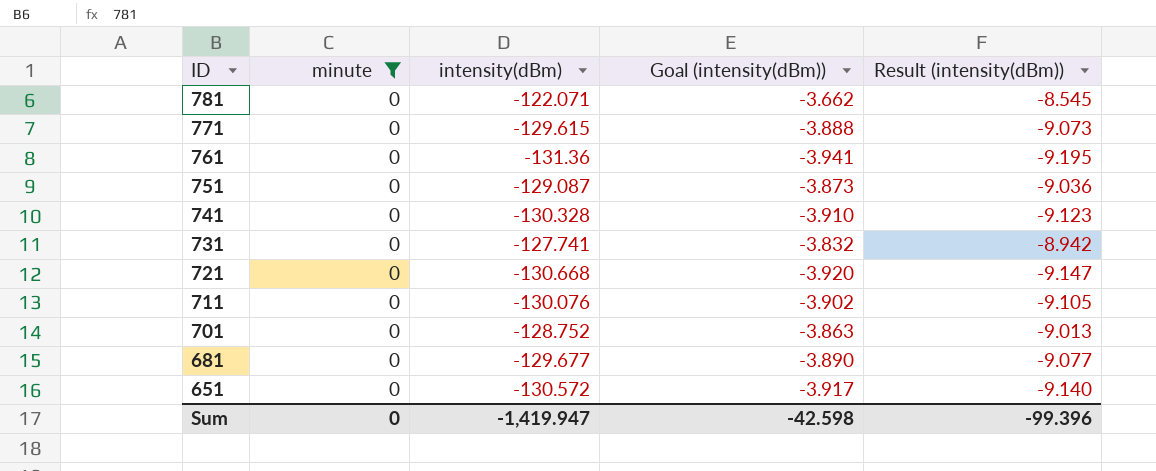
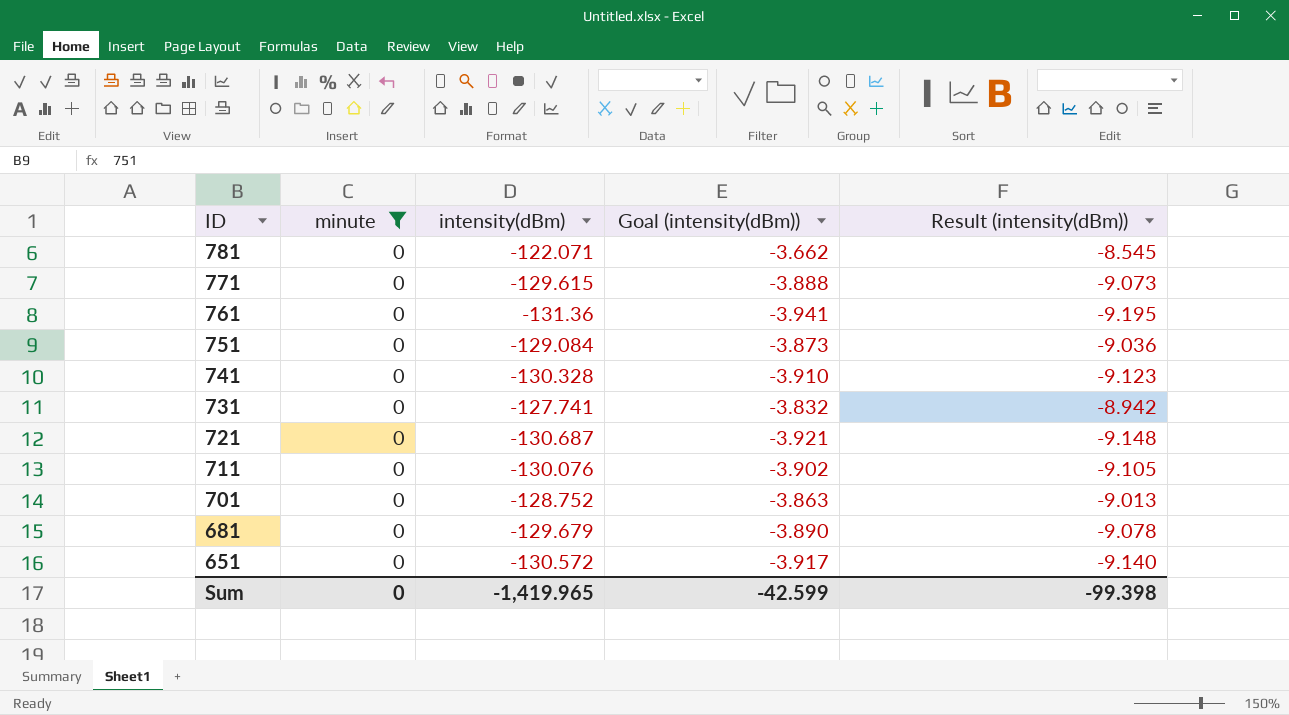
751 | intensity(dBm): -129.087 -> -129.084
721 | intensity(dBm): -130.668 -> -130.687
721 | Goal (intensity(dBm)): -3.920 -> -3.921
721 | Result (intensity(dBm)): -9.147 -> -9.148
681 | intensity(dBm): -129.677 -> -129.679
681 | Result (intensity(dBm)): -9.077 -> -9.078
Sum | intensity(dBm): -1,419.947 -> -1,419.965
Sum | Goal (intensity(dBm)): -42.598 -> -42.599
Sum | Result (intensity(dBm)): -99.396 -> -99.398

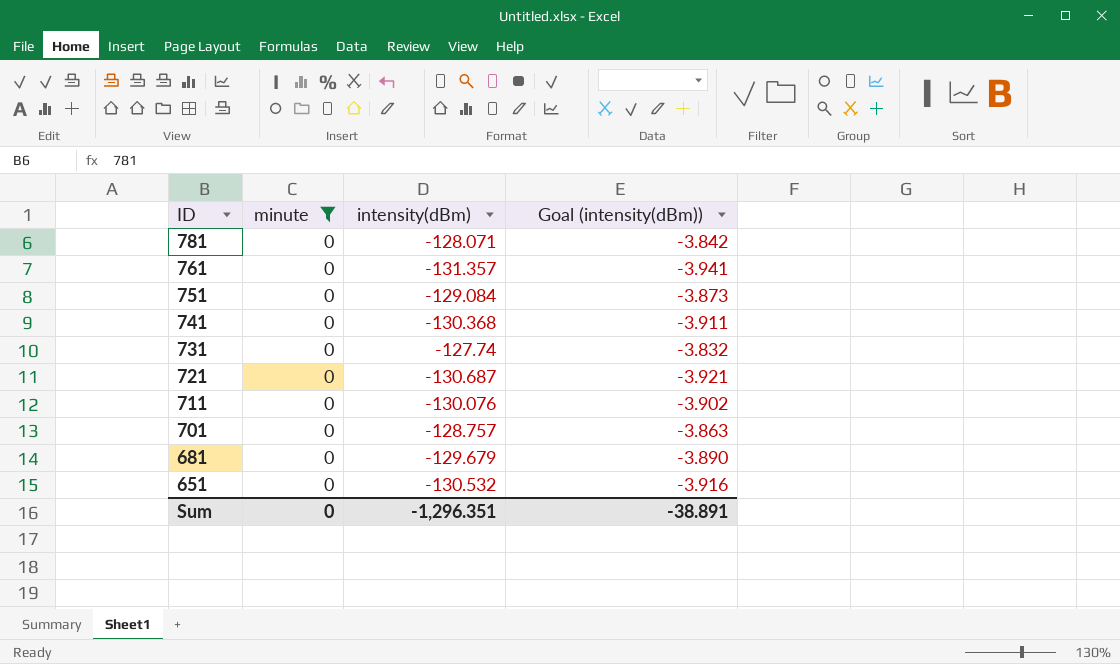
column Result (intensity(dBm)) | formula: [intensity(dBm)] * 0.07 -> none
row 771: 0 | -129.615 | -3.888 | -9.073 -> none
781 | intensity(dBm): -122.071 -> -128.071
781 | Goal (intensity(dBm)): -3.662 -> -3.842
761 | intensity(dBm): -131.36 -> -131.357
741 | intensity(dBm): -130.328 -> -130.368
741 | Goal (intensity(dBm)): -3.910 -> -3.911
731 | intensity(dBm): -127.741 -> -127.74
701 | intensity(dBm): -128.752 -> -128.757
651 | intensity(dBm): -130.572 -> -130.532
651 | Goal (intensity(dBm)): -3.917 -> -3.916
Sum | intensity(dBm): -1,419.965 -> -1,296.351
Sum | Goal (intensity(dBm)): -42.599 -> -38.891

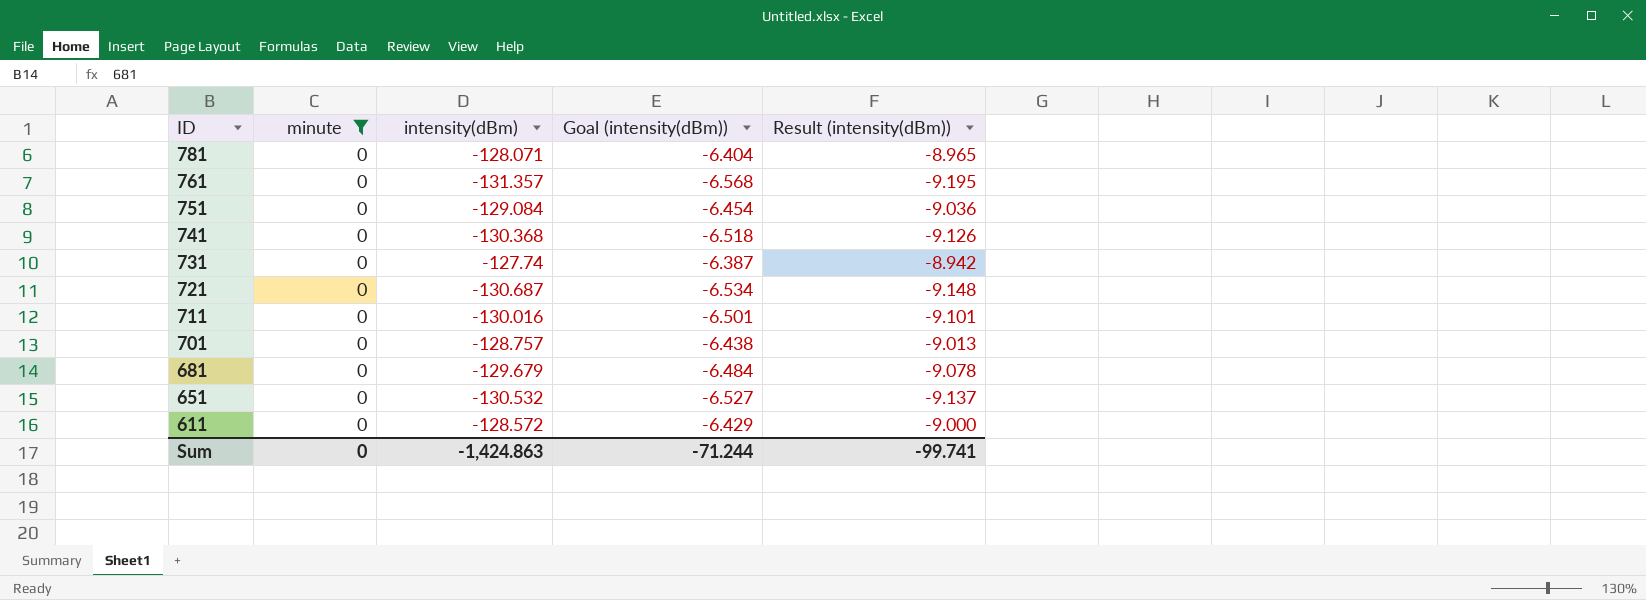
column Goal (intensity(dBm)) | formula: [intensity(dBm)] * 0.03 -> [intensity(dBm)] * 0.05
column Result (intensity(dBm)) | formula: none -> [intensity(dBm)] * 0.07
711 | intensity(dBm): -130.076 -> -130.016
row 611: none -> 0 | -128.572 | -6.429 | -9.000
Sum | intensity(dBm): -1,296.351 -> -1,424.863
Sum | Goal (intensity(dBm)): -38.891 -> -71.244

